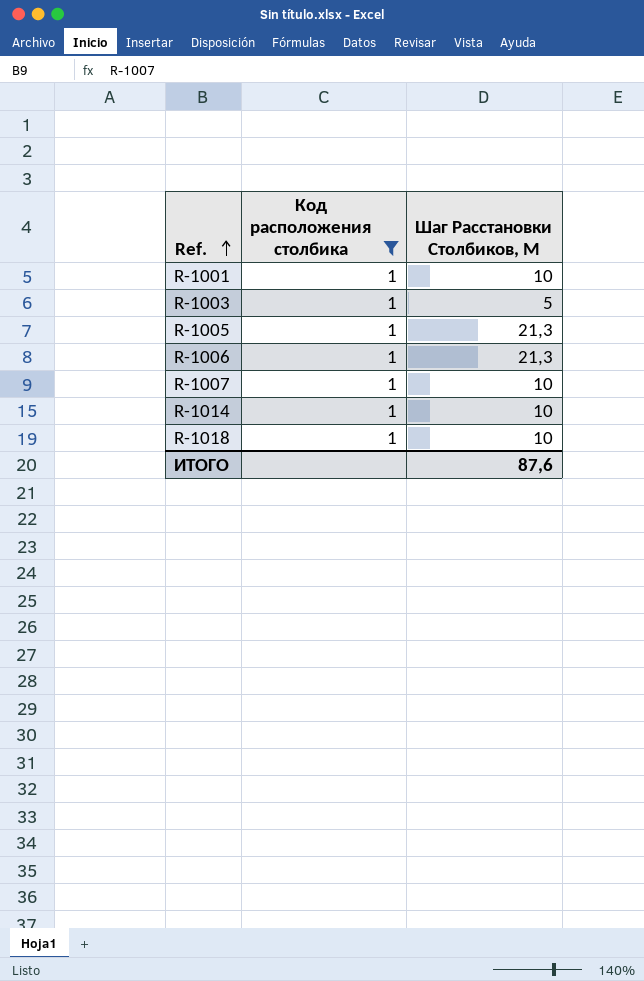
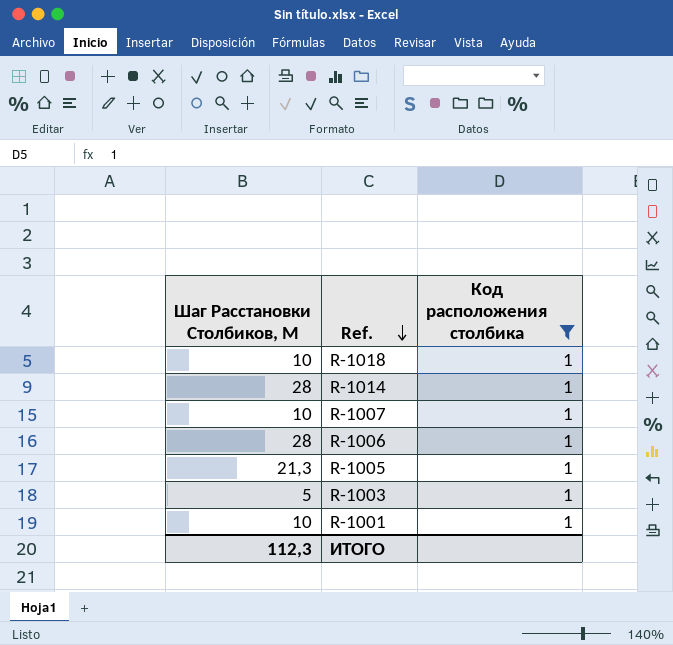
row order: Ref. ascending -> Ref. descending
column Шаг Расстановки Столбиков, М | position: 3 -> 1
R-1014 | Шаг Расстановки Столбиков, М: 10 -> 28
R-1006 | Шаг Расстановки Столбиков, М: 21,3 -> 28
ИТОГО | Шаг Расстановки Столбиков, М: 87,6 -> 112,3

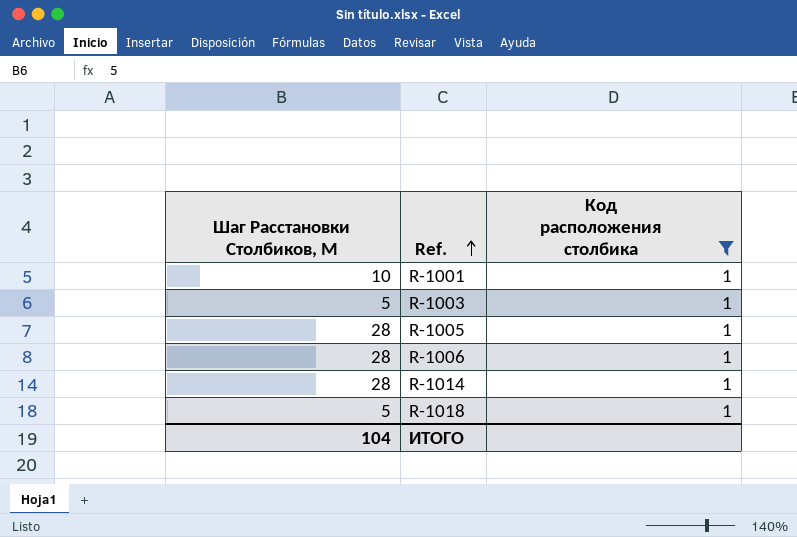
row order: Ref. descending -> Ref. ascending
row R-1007: 10 | 1 -> none
R-1005 | Шаг Расстановки Столбиков, М: 21,3 -> 28
R-1018 | Шаг Расстановки Столбиков, М: 10 -> 5
ИТОГО | Шаг Расстановки Столбиков, М: 112,3 -> 104

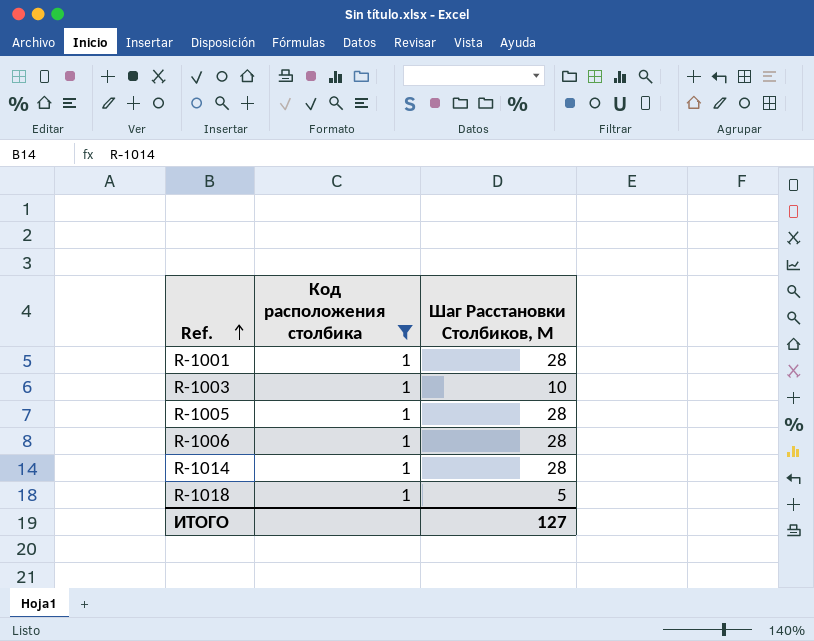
column Шаг Расстановки Столбиков, М | position: 1 -> 3
R-1001 | Шаг Расстановки Столбиков, М: 10 -> 28
R-1003 | Шаг Расстановки Столбиков, М: 5 -> 10
ИТОГО | Шаг Расстановки Столбиков, М: 104 -> 127

